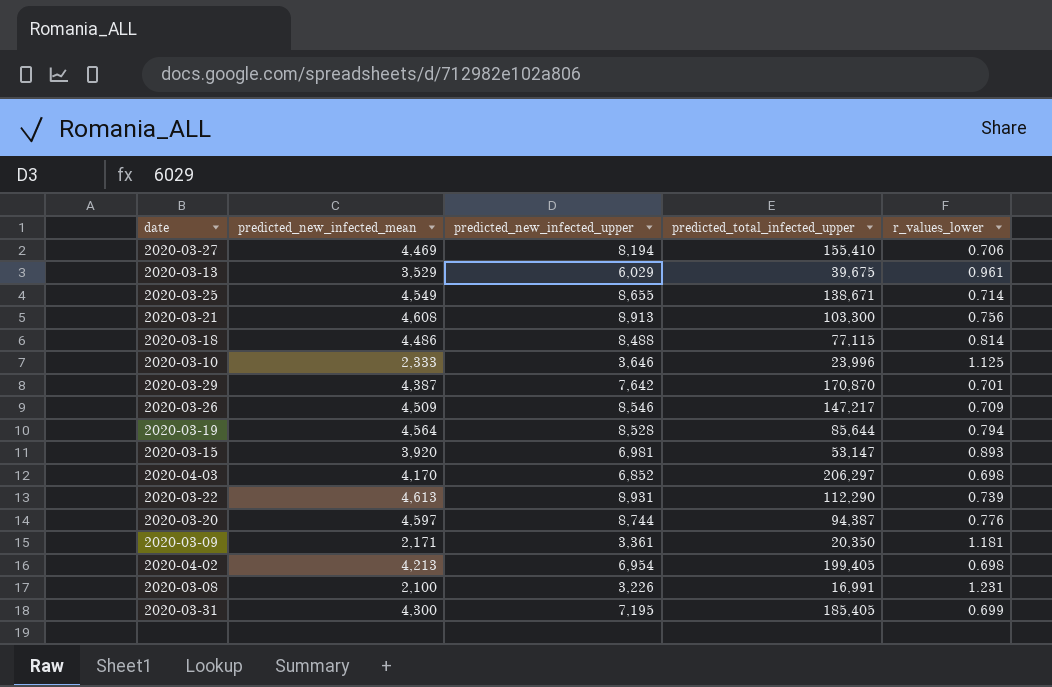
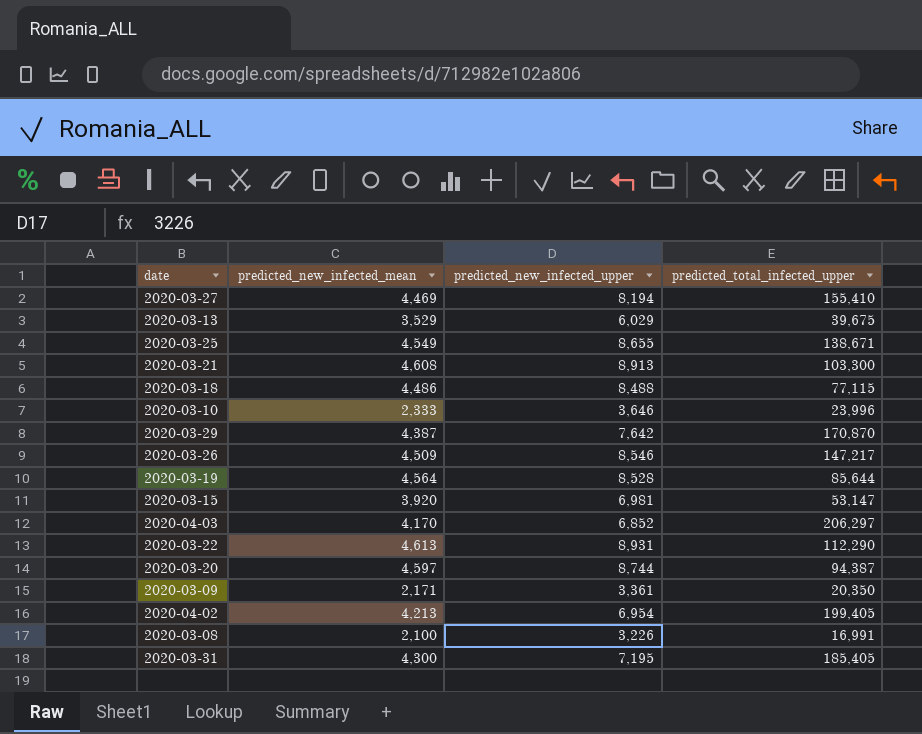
column r_values_lower | position: 5 -> none

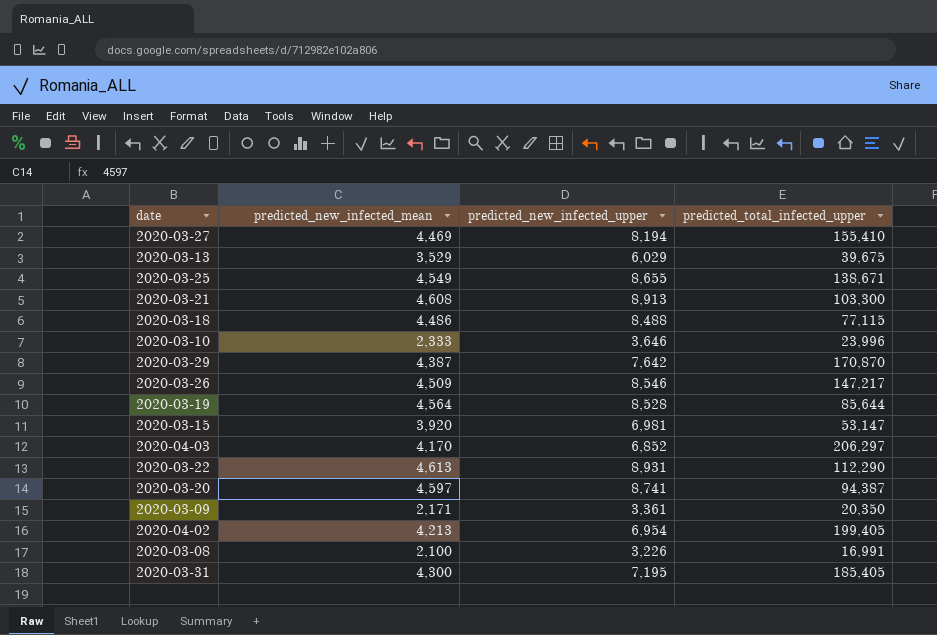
2020-03-20 | predicted_new_infected_upper: 8,744 -> 8,741

